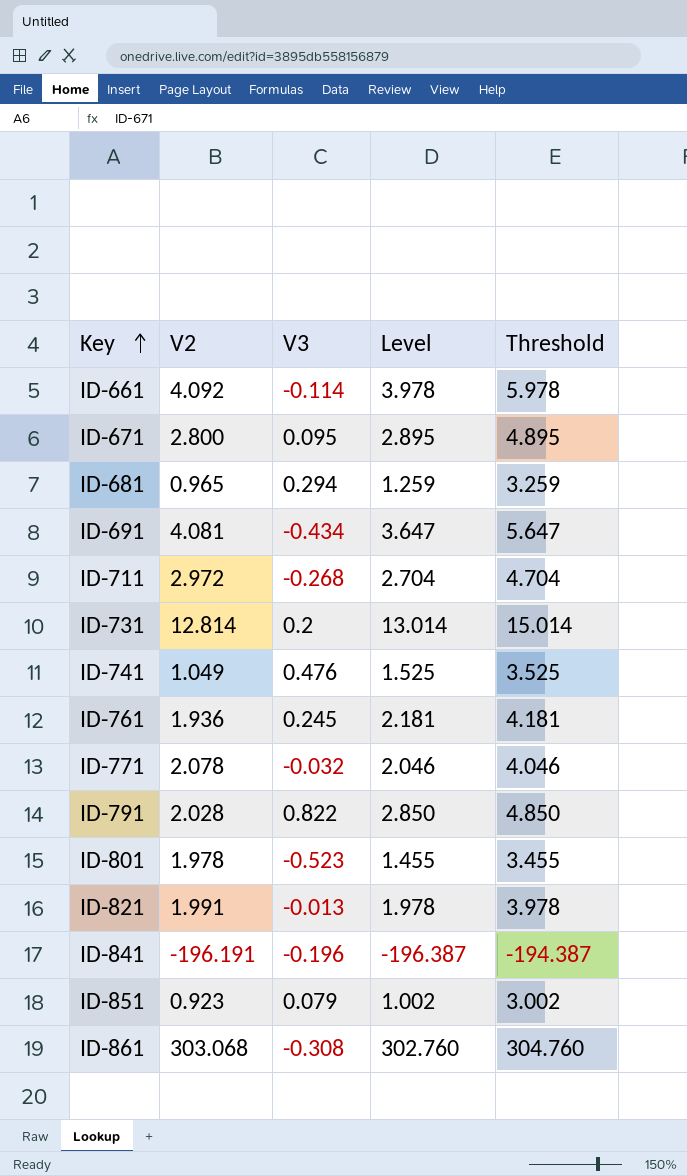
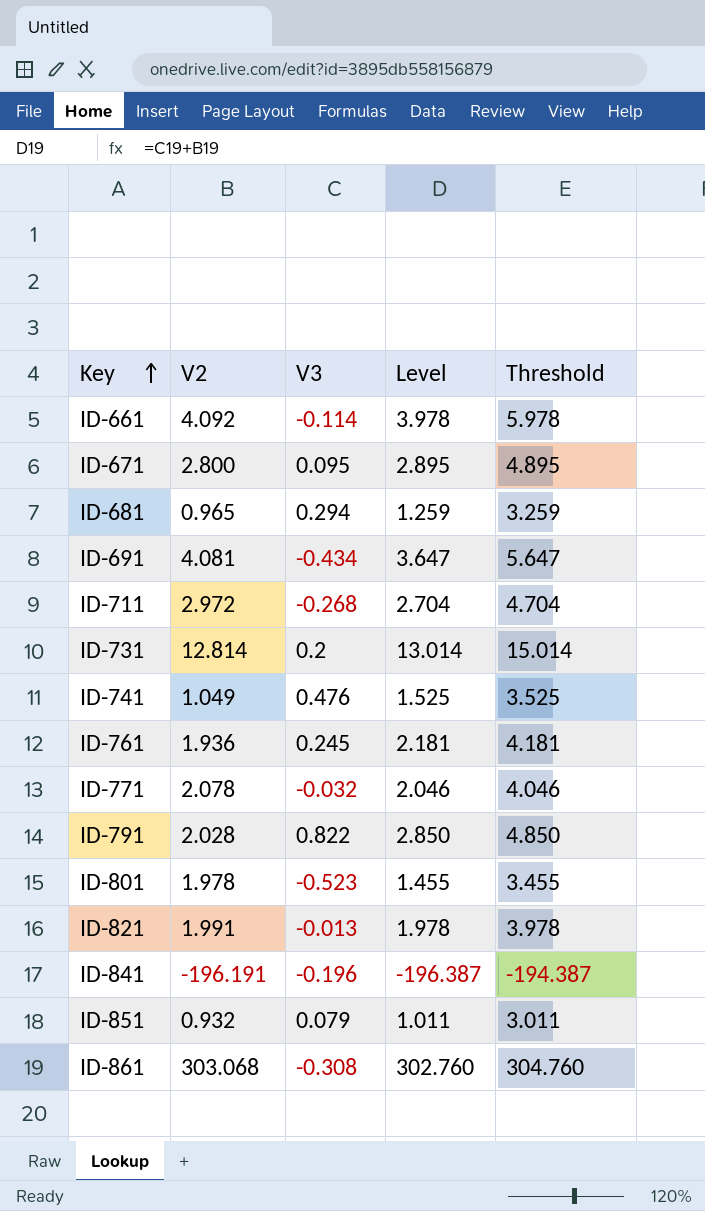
ID-851 | V2: 0.923 -> 0.932
ID-851 | Level: 1.002 -> 1.011
ID-851 | Threshold: 3.002 -> 3.011

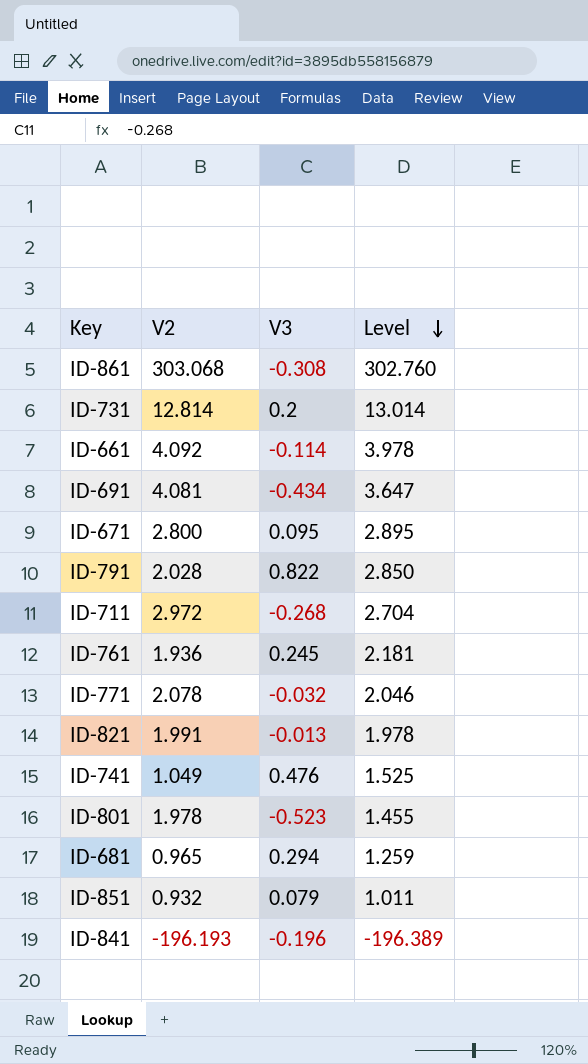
row order: Key ascending -> Level descending
column Threshold | formula: [Level] + 2 -> none
ID-841 | V2: -196.191 -> -196.193
ID-841 | Level: -196.387 -> -196.389

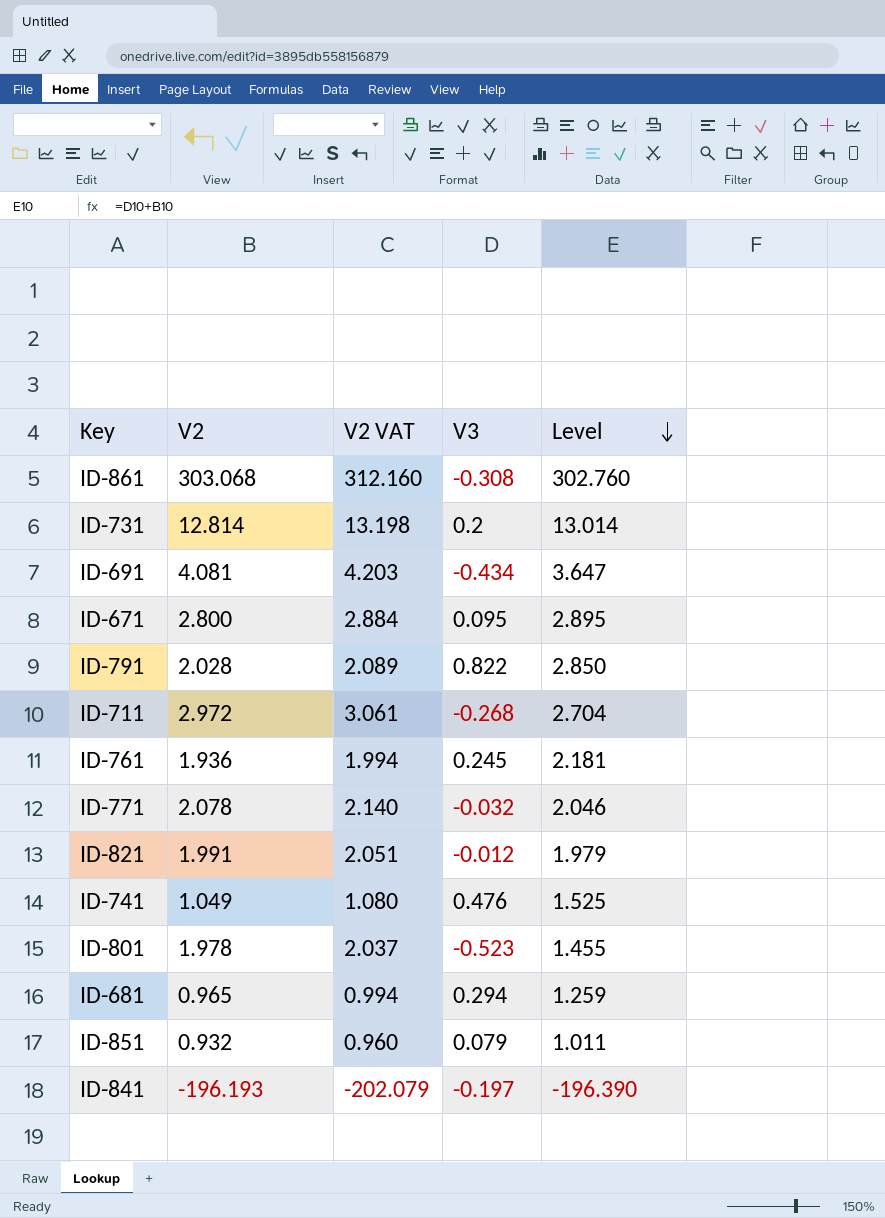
column V2 VAT | formula: none -> [V2] * 1.03
row ID-661: 4.092 | -0.114 | 3.978 -> none
ID-821 | V3: -0.013 -> -0.012
ID-821 | Level: 1.978 -> 1.979
ID-841 | V3: -0.196 -> -0.197
ID-841 | Level: -196.389 -> -196.390

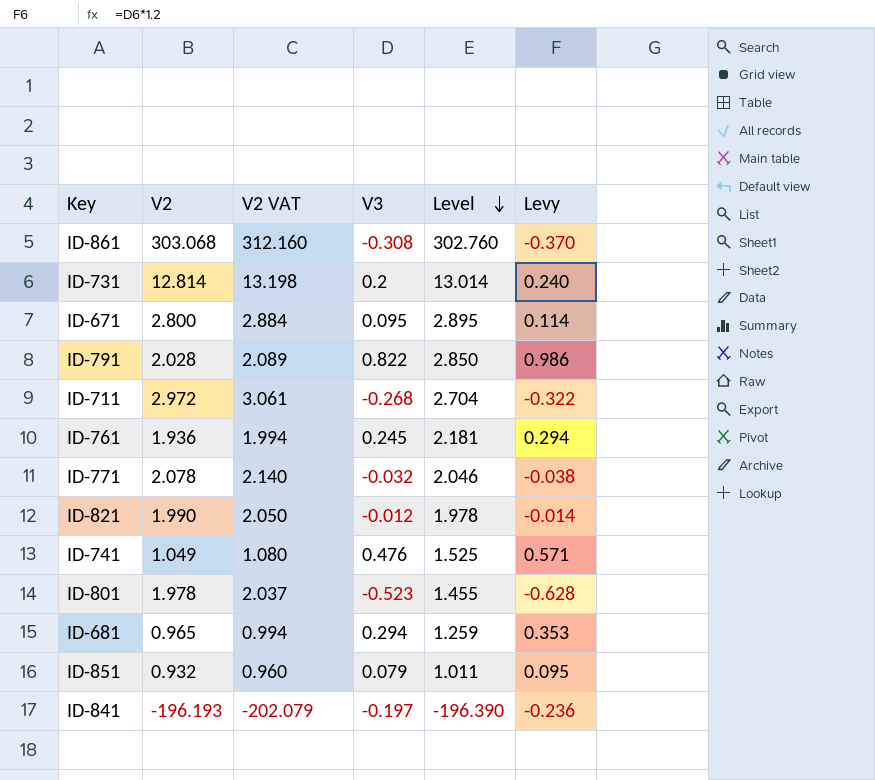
column Levy | formula: none -> [V3] * 1.2
row ID-691: 4.081 | 4.203 | -0.434 | 3.647 -> none
ID-821 | V2: 1.991 -> 1.990
ID-821 | V2 VAT: 2.051 -> 2.050
ID-821 | Level: 1.979 -> 1.978

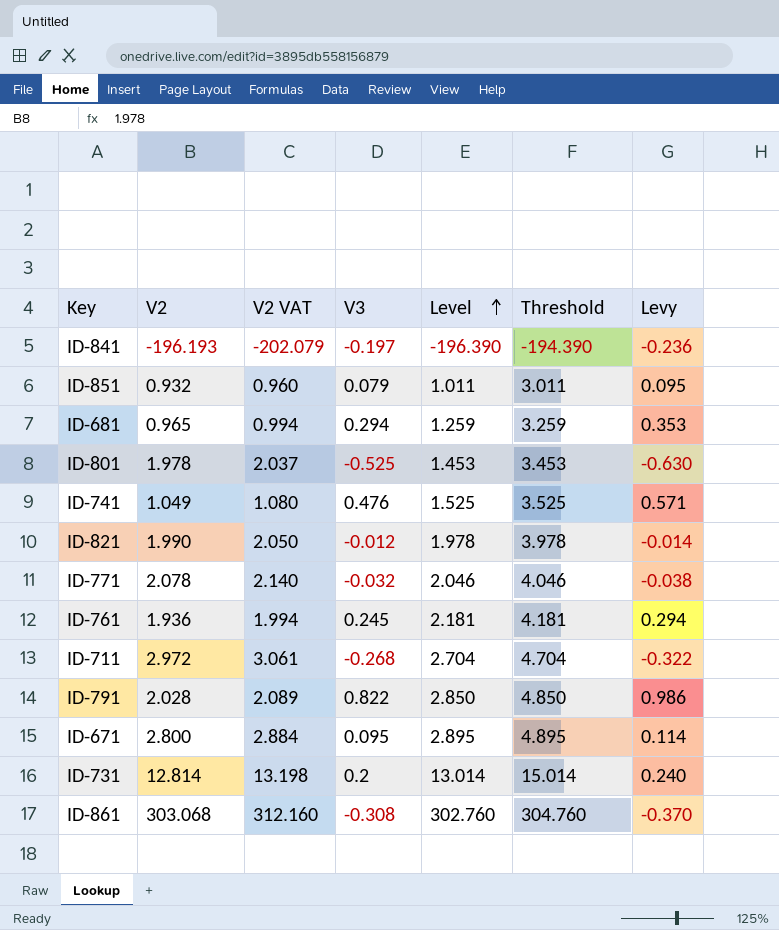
row order: Level descending -> Level ascending
column Threshold | formula: none -> [Level] + 2
ID-801 | V3: -0.523 -> -0.525
ID-801 | Level: 1.455 -> 1.453
ID-801 | Levy: -0.628 -> -0.630

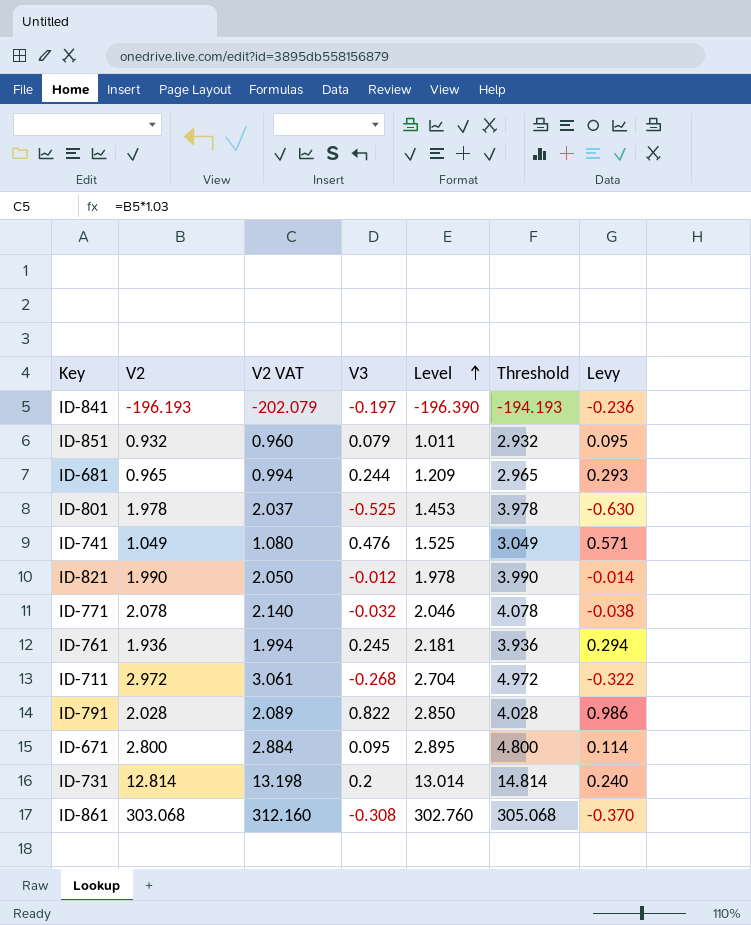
column Threshold | formula: [Level] + 2 -> [V2] + 2
ID-681 | V3: 0.294 -> 0.244
ID-681 | Level: 1.259 -> 1.209
ID-681 | Levy: 0.353 -> 0.293

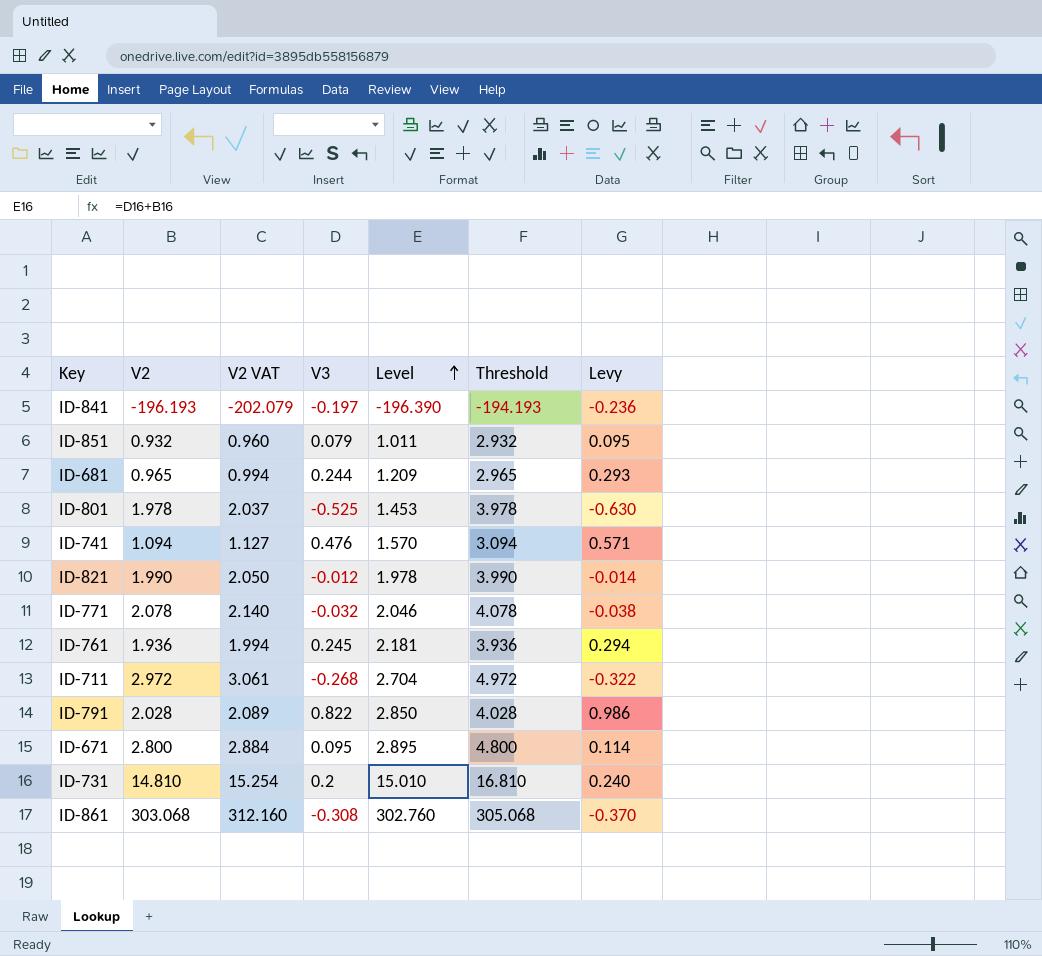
ID-741 | V2: 1.049 -> 1.094
ID-741 | V2 VAT: 1.080 -> 1.127
ID-741 | Level: 1.525 -> 1.570
ID-741 | Threshold: 3.049 -> 3.094
ID-731 | V2: 12.814 -> 14.810
ID-731 | V2 VAT: 13.198 -> 15.254
ID-731 | Level: 13.014 -> 15.010
ID-731 | Threshold: 14.814 -> 16.810

